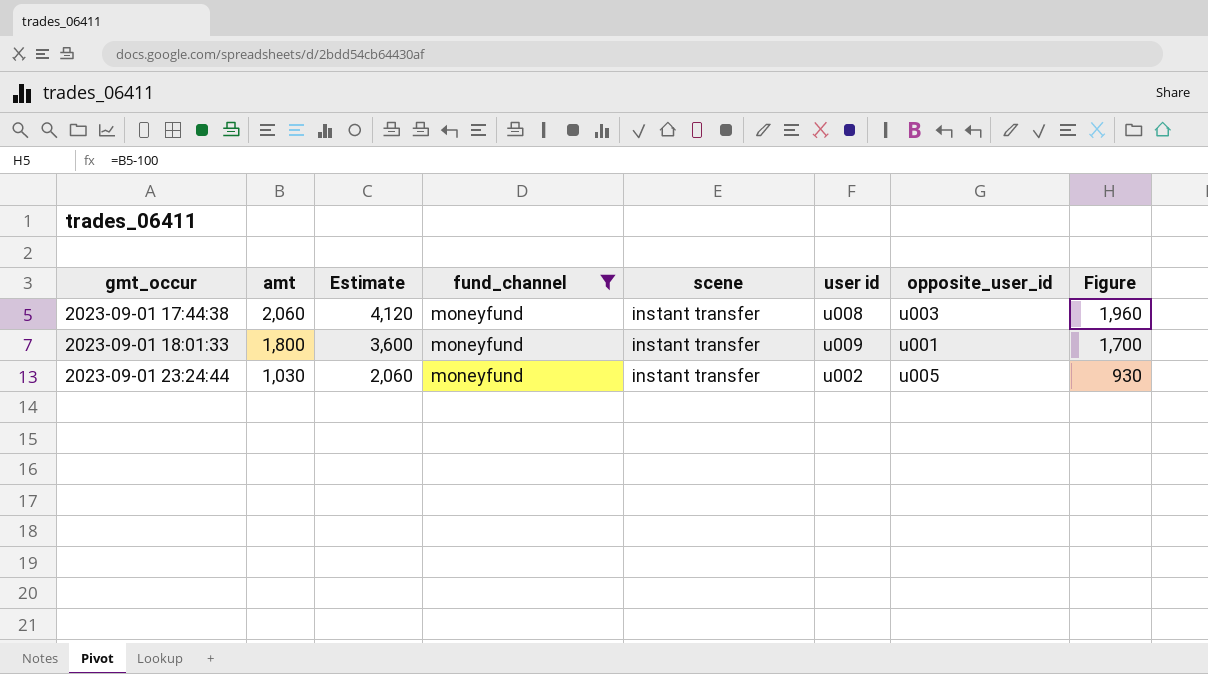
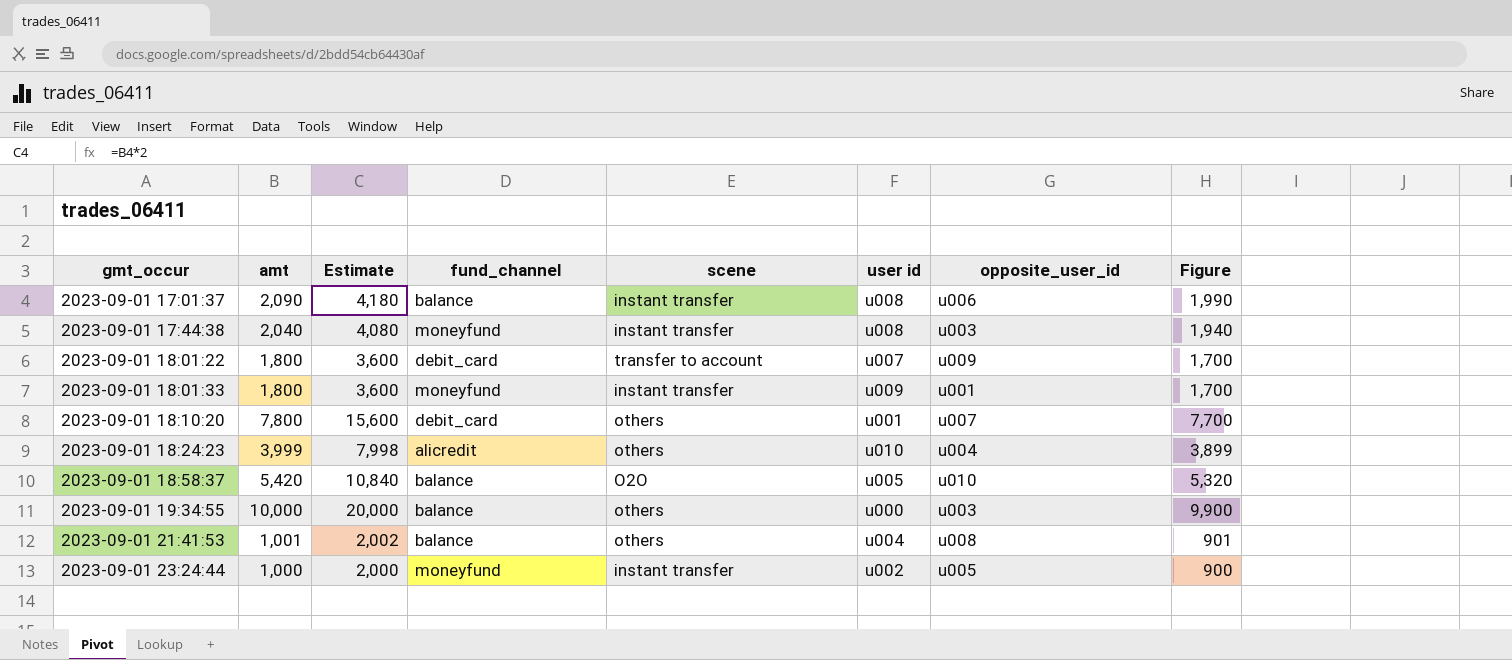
filter: fund_channel = moneyfund -> none
2023-09-01 17:44:38 | amt: 2,060 -> 2,040
2023-09-01 17:44:38 | Estimate: 4,120 -> 4,080
2023-09-01 17:44:38 | Figure: 1,960 -> 1,940
2023-09-01 23:24:44 | amt: 1,030 -> 1,000
2023-09-01 23:24:44 | Estimate: 2,060 -> 2,000
2023-09-01 23:24:44 | Figure: 930 -> 900

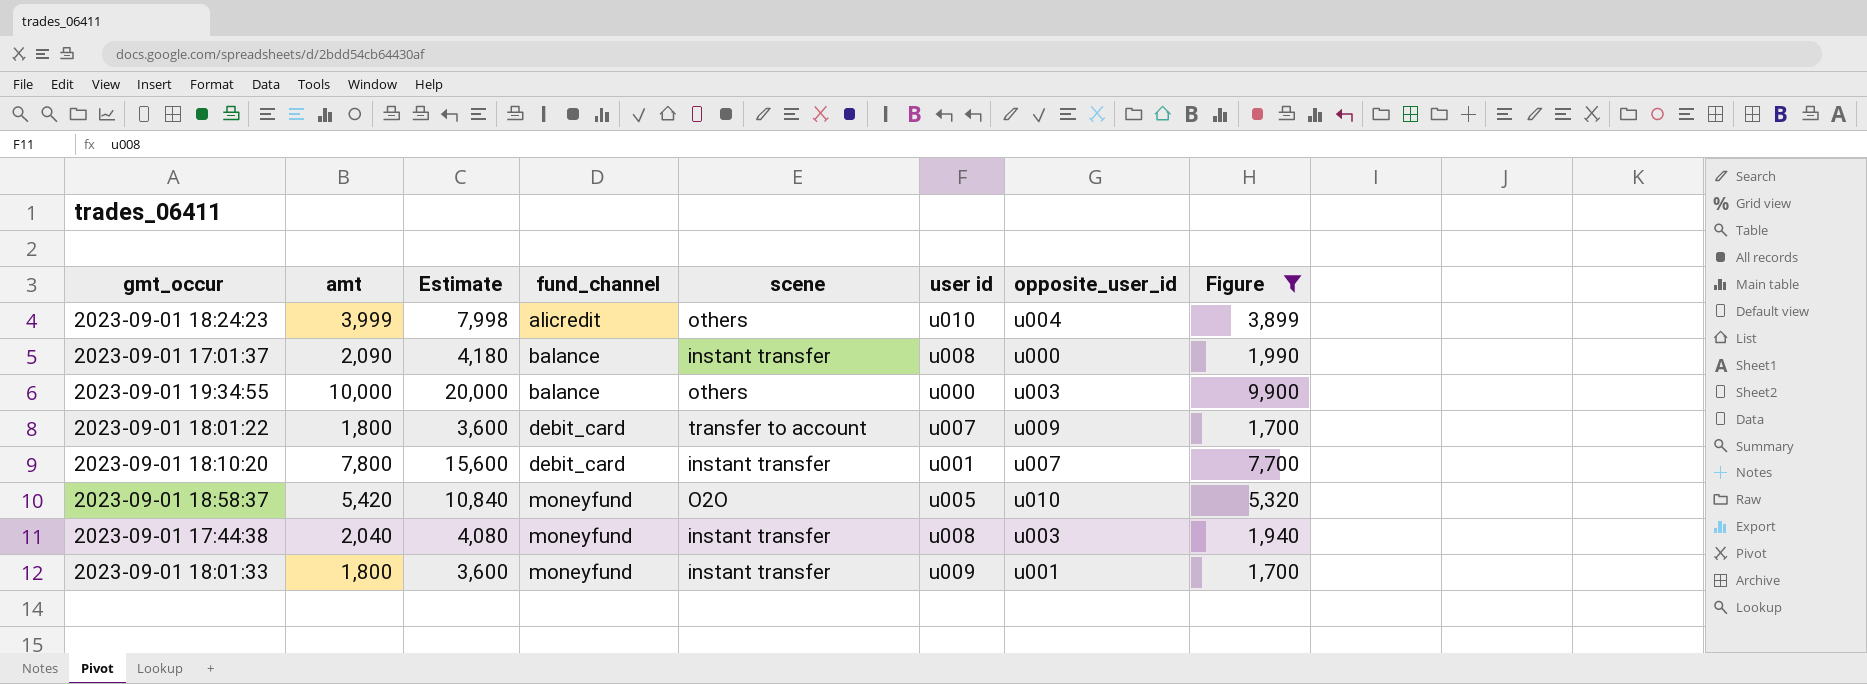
filter: none -> Figure >= 1,700
row order: gmt_occur ascending -> fund_channel ascending
2023-09-01 17:01:37 | opposite_user_id: u006 -> u000
2023-09-01 18:10:20 | scene: others -> instant transfer
2023-09-01 18:58:37 | fund_channel: balance -> moneyfund

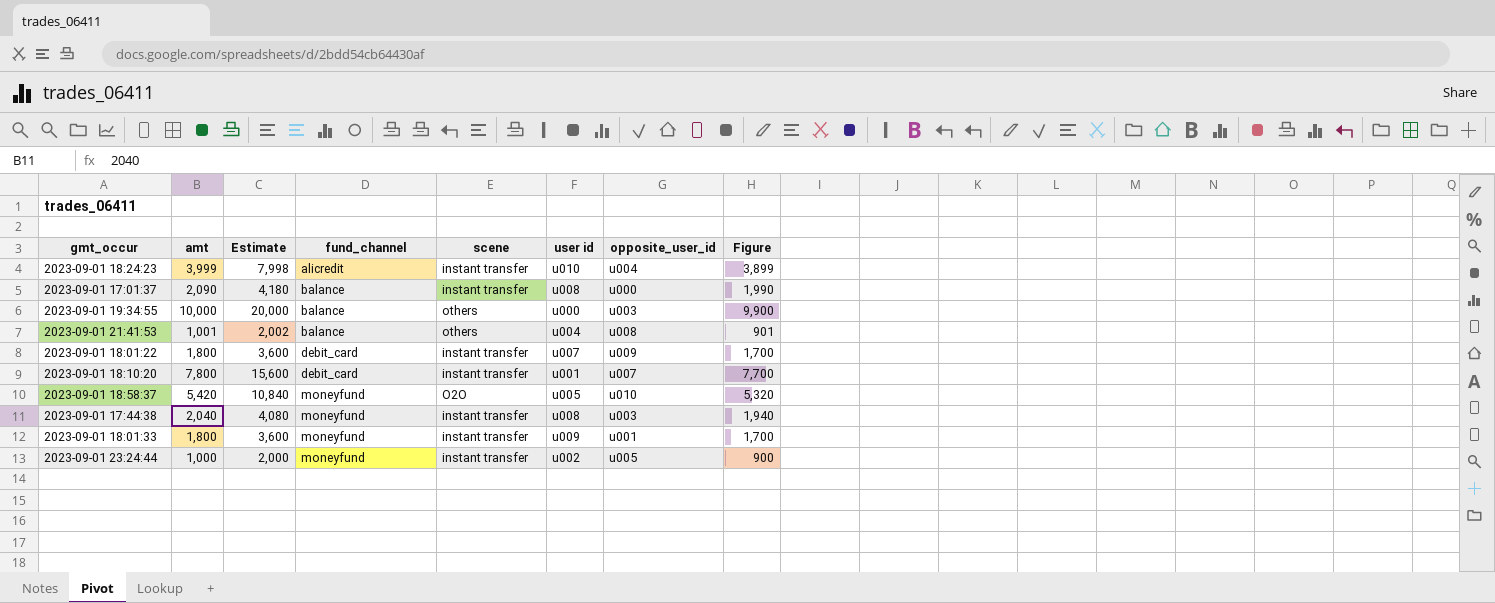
filter: Figure >= 1,700 -> none
2023-09-01 18:24:23 | scene: others -> instant transfer
2023-09-01 18:01:22 | scene: transfer to account -> instant transfer

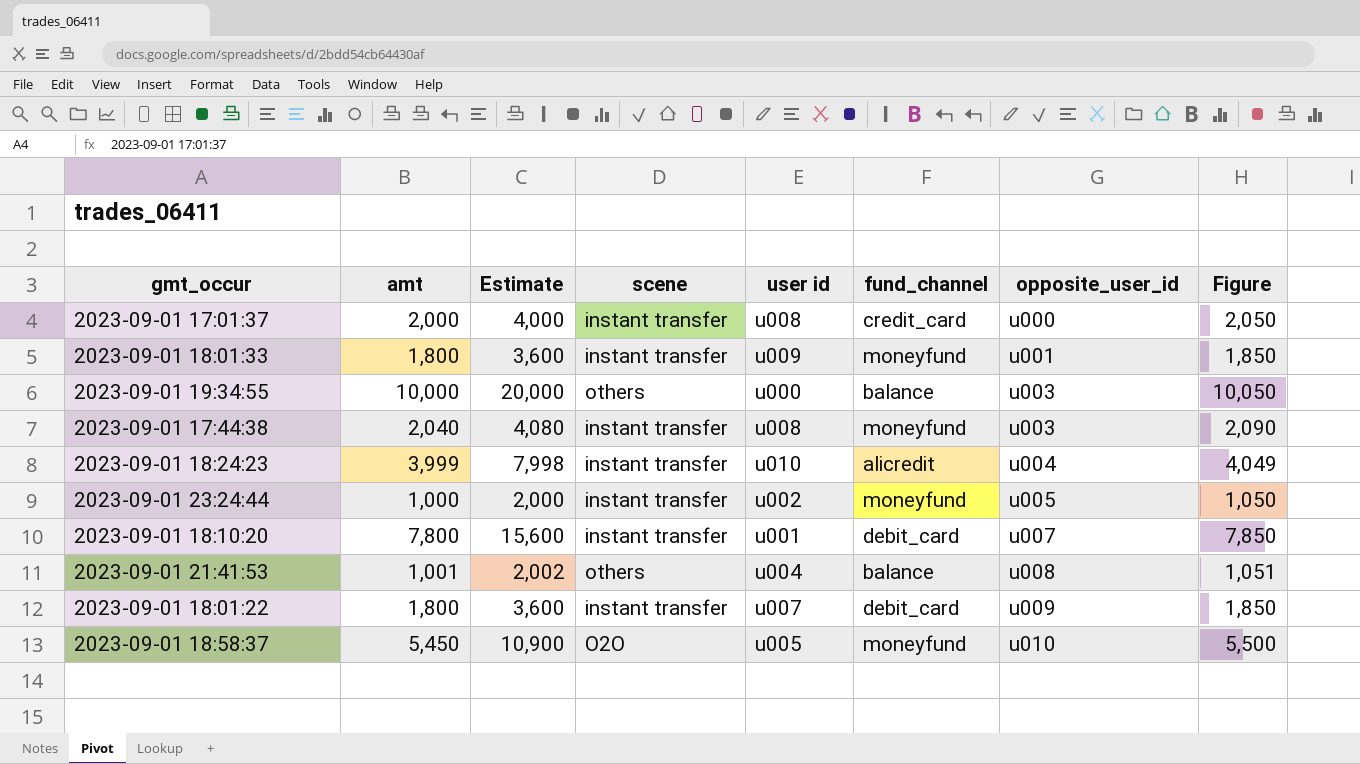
row order: fund_channel ascending -> opposite_user_id ascending
column fund_channel | position: 4 -> 6
column Figure | formula: [amt] - 100 -> [amt] + 50
2023-09-01 17:01:37 | amt: 2,090 -> 2,000
2023-09-01 17:01:37 | Estimate: 4,180 -> 4,000
2023-09-01 17:01:37 | fund_channel: balance -> credit_card
2023-09-01 18:58:37 | amt: 5,420 -> 5,450
2023-09-01 18:58:37 | Estimate: 10,840 -> 10,900

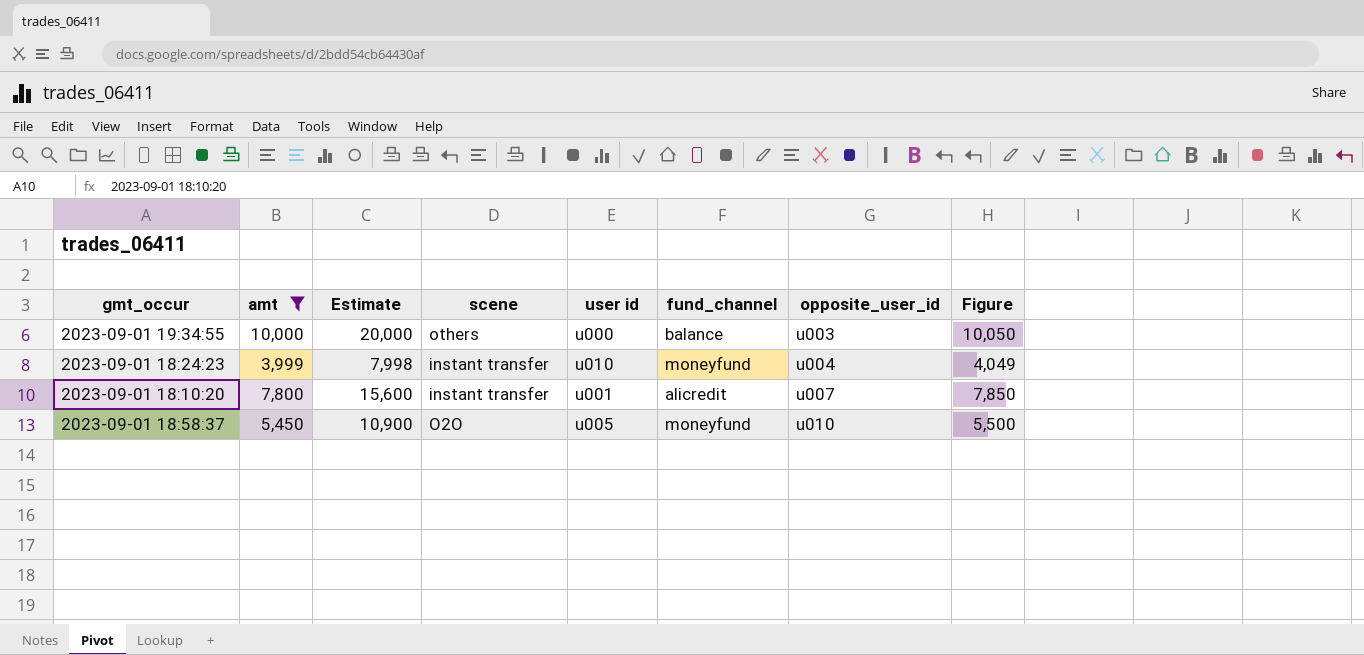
filter: none -> amt >= 3,999
2023-09-01 18:24:23 | fund_channel: alicredit -> moneyfund
2023-09-01 18:10:20 | fund_channel: debit_card -> alicredit

